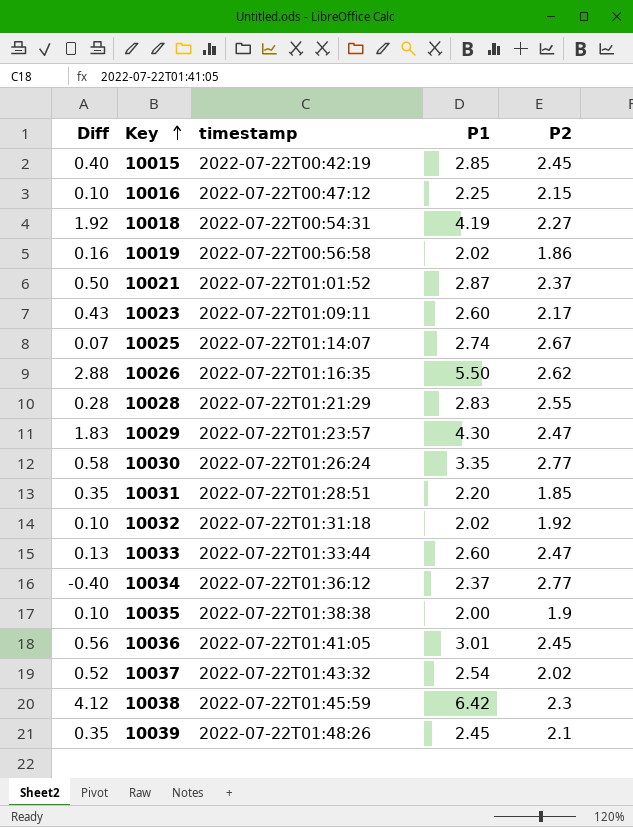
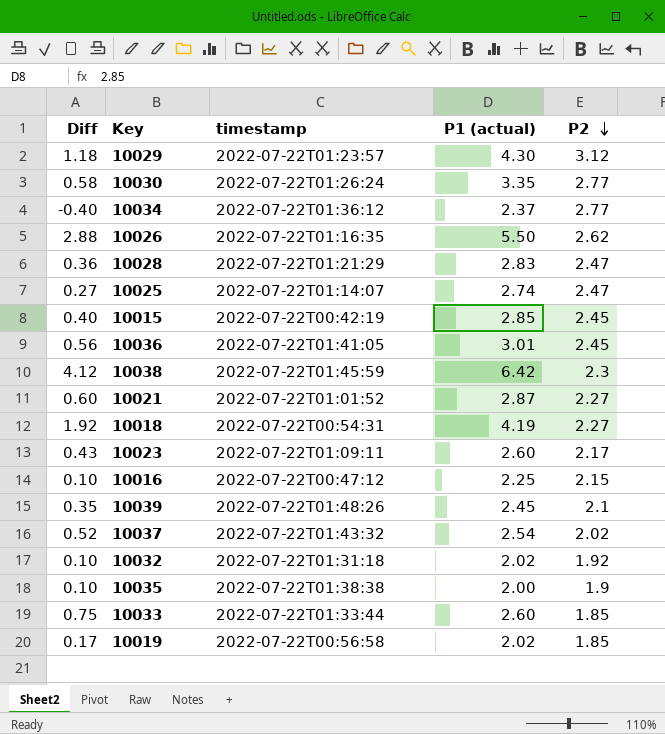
row order: Key ascending -> P2 descending
column name: P1 -> P1 (actual)
row 10031: 0.35 | 2022-07-22T01:28:51 | 2.20 | 1.85 -> none
10029 | Diff: 1.83 -> 1.18
10029 | P2: 2.47 -> 3.12
10028 | Diff: 0.28 -> 0.36
10028 | P2: 2.55 -> 2.47
10025 | Diff: 0.07 -> 0.27
10025 | P2: 2.67 -> 2.47
10021 | Diff: 0.50 -> 0.60
10021 | P2: 2.37 -> 2.27
10033 | Diff: 0.13 -> 0.75
10033 | P2: 2.47 -> 1.85
10019 | Diff: 0.16 -> 0.17
10019 | P2: 1.86 -> 1.85

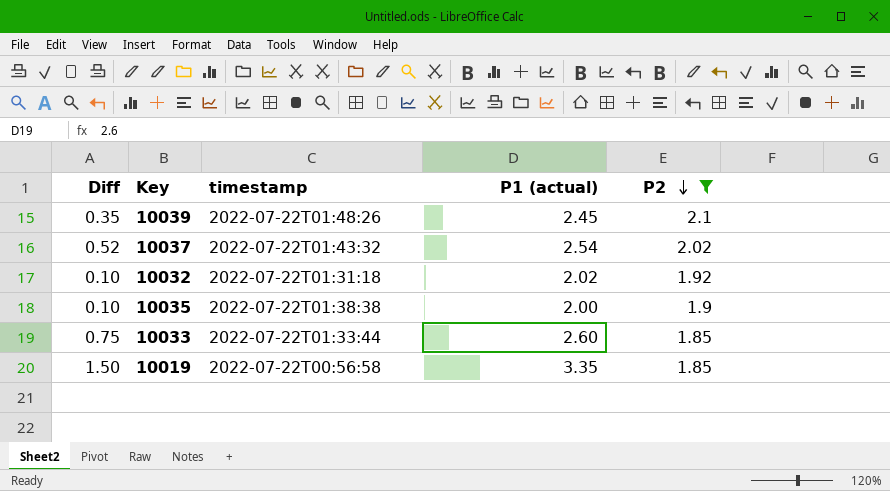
filter: none -> P2 <= 2.1
10019 | Diff: 0.17 -> 1.50
10019 | P1 (actual): 2.02 -> 3.35

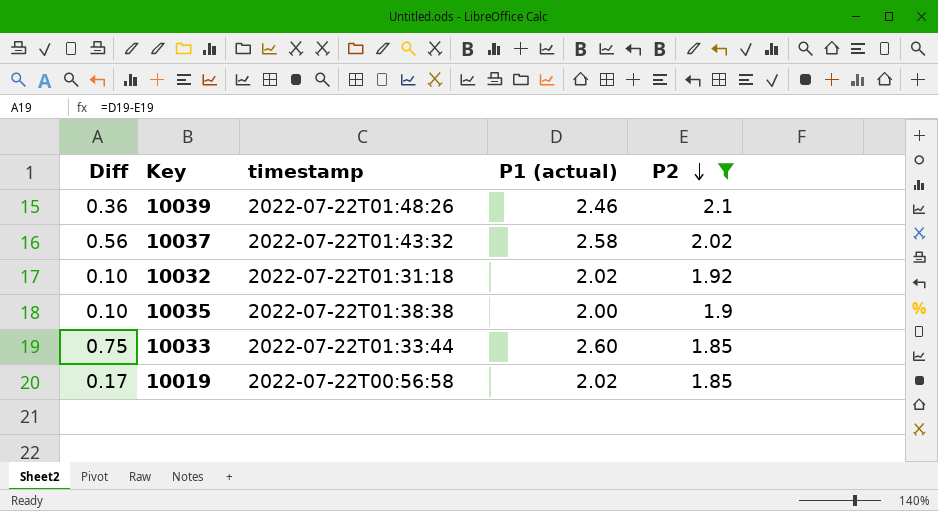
10039 | Diff: 0.35 -> 0.36
10039 | P1 (actual): 2.45 -> 2.46
10037 | Diff: 0.52 -> 0.56
10037 | P1 (actual): 2.54 -> 2.58
10019 | Diff: 1.50 -> 0.17
10019 | P1 (actual): 3.35 -> 2.02

